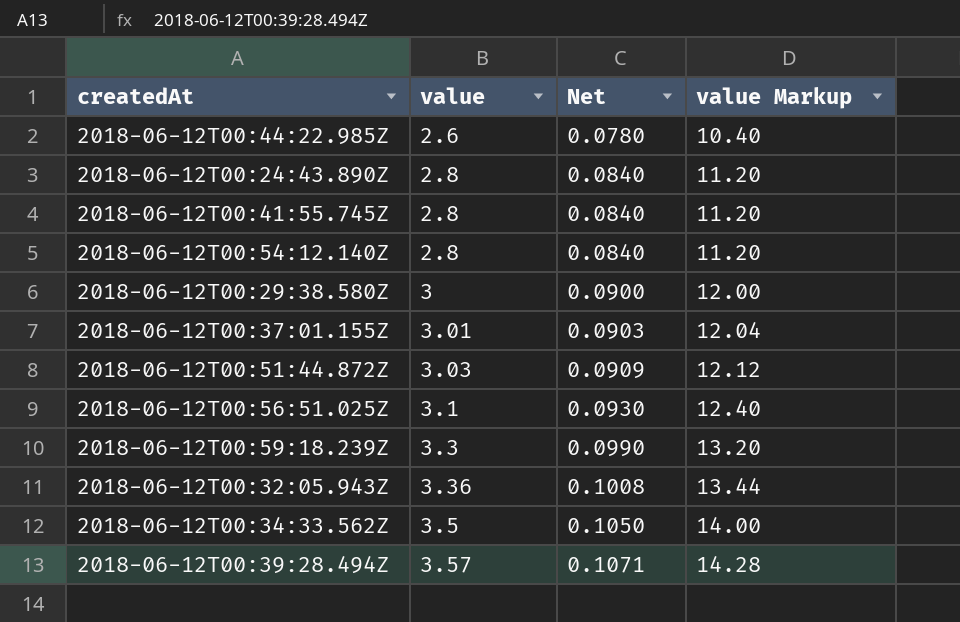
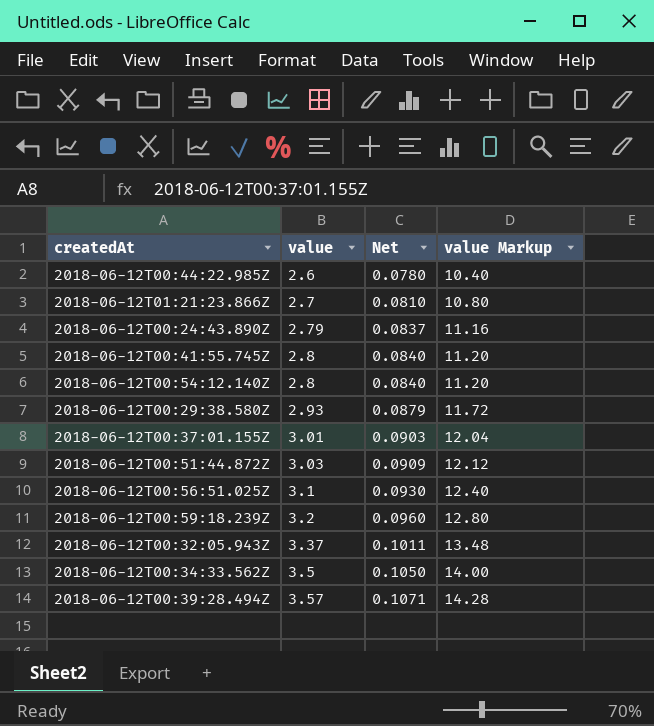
row 2018-06-12T01:21:23.866Z: none -> 2.7 | 0.0810 | 10.80
2018-06-12T00:24:43.890Z | value: 2.8 -> 2.79
2018-06-12T00:24:43.890Z | Net: 0.0840 -> 0.0837
2018-06-12T00:24:43.890Z | value Markup: 11.20 -> 11.16
2018-06-12T00:29:38.580Z | value: 3 -> 2.93
2018-06-12T00:29:38.580Z | Net: 0.0900 -> 0.0879
2018-06-12T00:29:38.580Z | value Markup: 12.00 -> 11.72
2018-06-12T00:59:18.239Z | value: 3.3 -> 3.2
2018-06-12T00:59:18.239Z | Net: 0.0990 -> 0.0960
2018-06-12T00:59:18.239Z | value Markup: 13.20 -> 12.80
2018-06-12T00:32:05.943Z | value: 3.36 -> 3.37
2018-06-12T00:32:05.943Z | Net: 0.1008 -> 0.1011
2018-06-12T00:32:05.943Z | value Markup: 13.44 -> 13.48

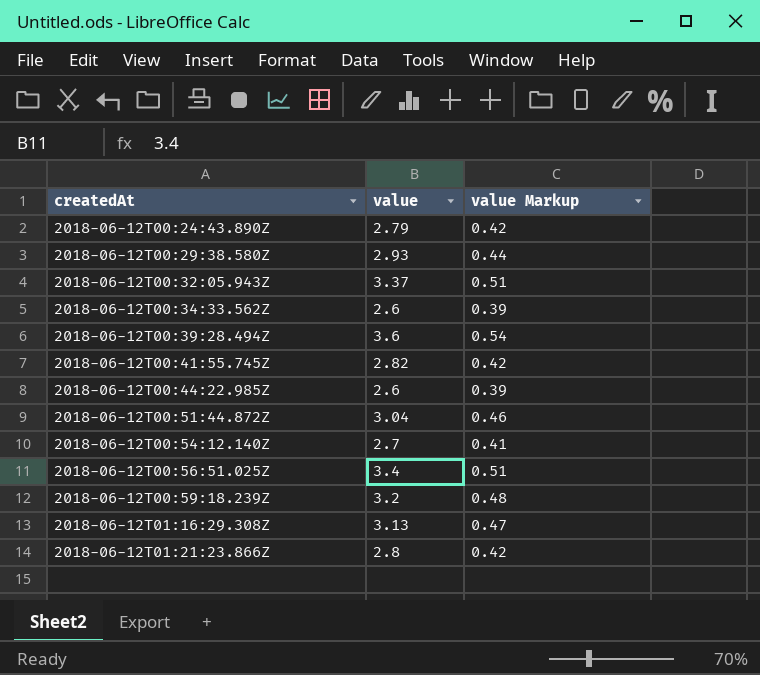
row order: value ascending -> createdAt ascending
column Net | formula: [value] * 0.03 -> none
column value Markup | formula: [value] * 4 -> [value] * 0.15
row 2018-06-12T00:37:01.155Z: 3.01 | 0.0903 | 12.04 -> none
2018-06-12T00:34:33.562Z | value: 3.5 -> 2.6
2018-06-12T00:39:28.494Z | value: 3.57 -> 3.6
2018-06-12T00:41:55.745Z | value: 2.8 -> 2.82
2018-06-12T00:51:44.872Z | value: 3.03 -> 3.04
2018-06-12T00:54:12.140Z | value: 2.8 -> 2.7
2018-06-12T00:56:51.025Z | value: 3.1 -> 3.4
row 2018-06-12T01:16:29.308Z: none -> 3.13 | 0.47
2018-06-12T01:21:23.866Z | value: 2.7 -> 2.8

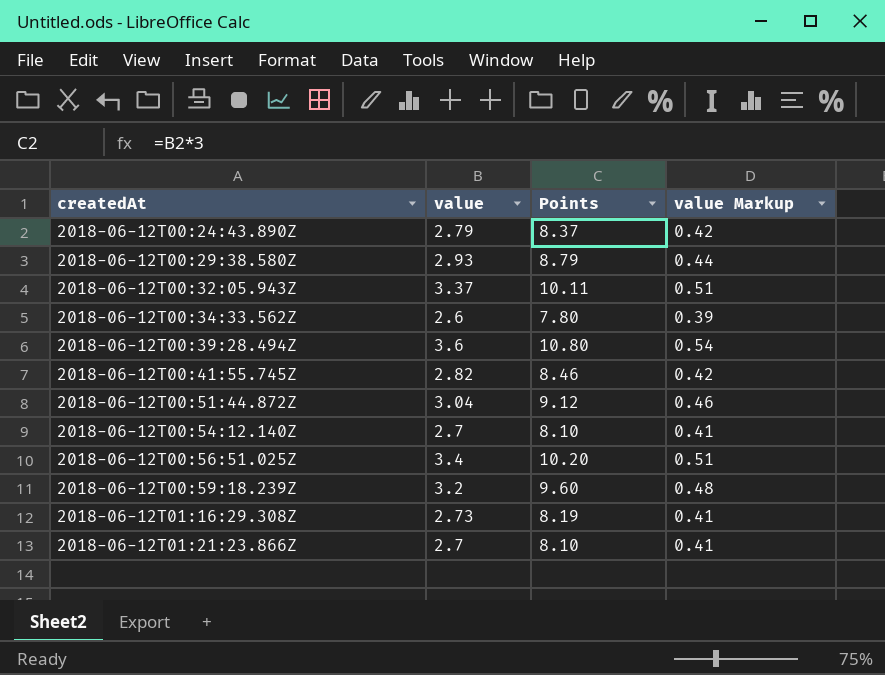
column Points | formula: none -> [value] * 3
row 2018-06-12T00:44:22.985Z: 2.6 | 0.39 -> none
2018-06-12T01:16:29.308Z | value: 3.13 -> 2.73
2018-06-12T01:16:29.308Z | value Markup: 0.47 -> 0.41
2018-06-12T01:21:23.866Z | value: 2.8 -> 2.7
2018-06-12T01:21:23.866Z | value Markup: 0.42 -> 0.41

